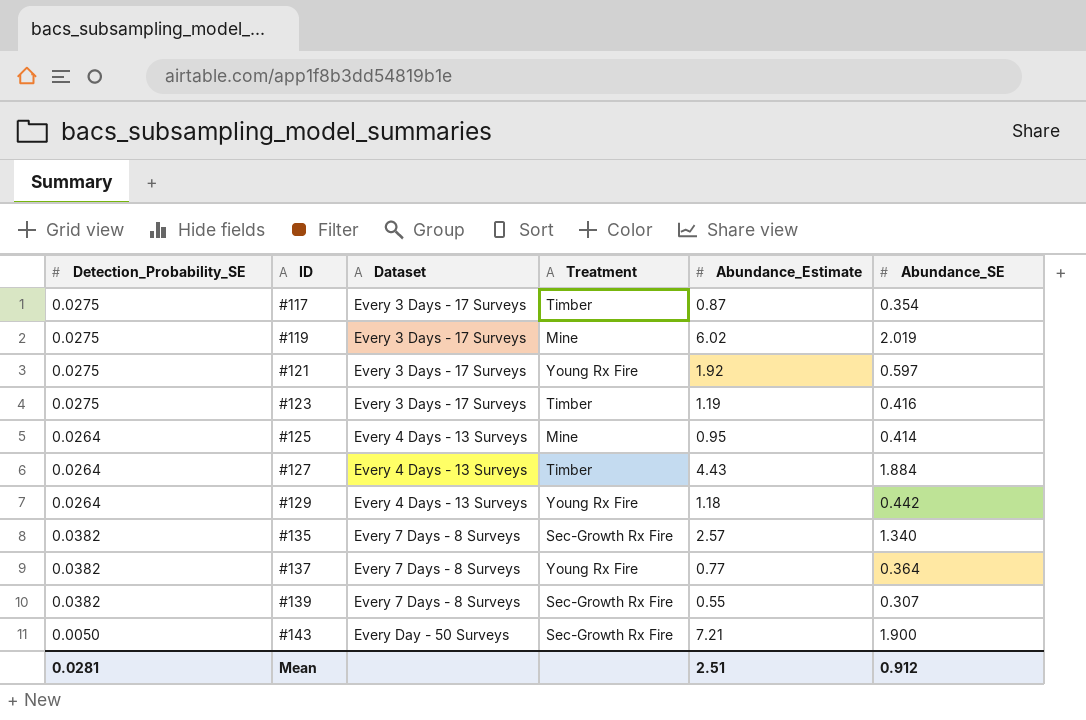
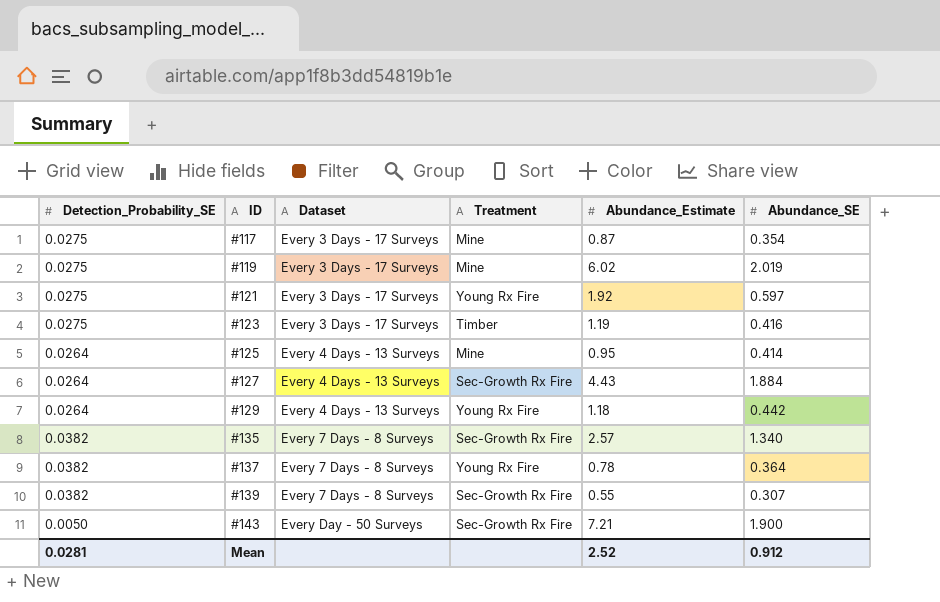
#117 | Treatment: Timber -> Mine
#127 | Treatment: Timber -> Sec-Growth Rx Fire
#137 | Abundance_Estimate: 0.77 -> 0.78
Mean | Abundance_Estimate: 2.51 -> 2.52

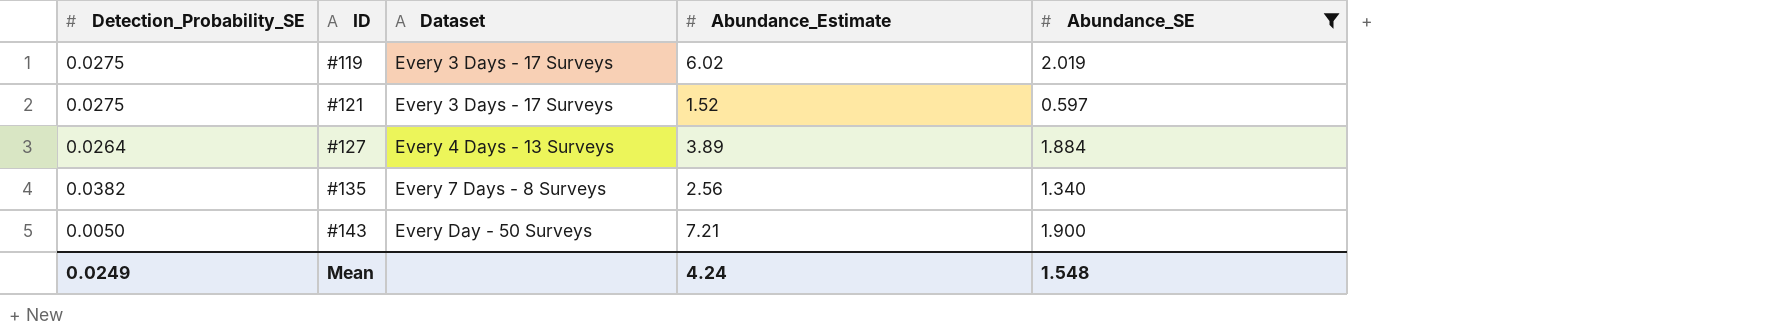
filter: none -> Abundance_SE >= 0.597
column Treatment | position: 4 -> none
#121 | Abundance_Estimate: 1.92 -> 1.52
#127 | Abundance_Estimate: 4.43 -> 3.89
#135 | Abundance_Estimate: 2.57 -> 2.56
Mean | Detection_Probability_SE: 0.0281 -> 0.0249
Mean | Abundance_Estimate: 2.52 -> 4.24
Mean | Abundance_SE: 0.912 -> 1.548

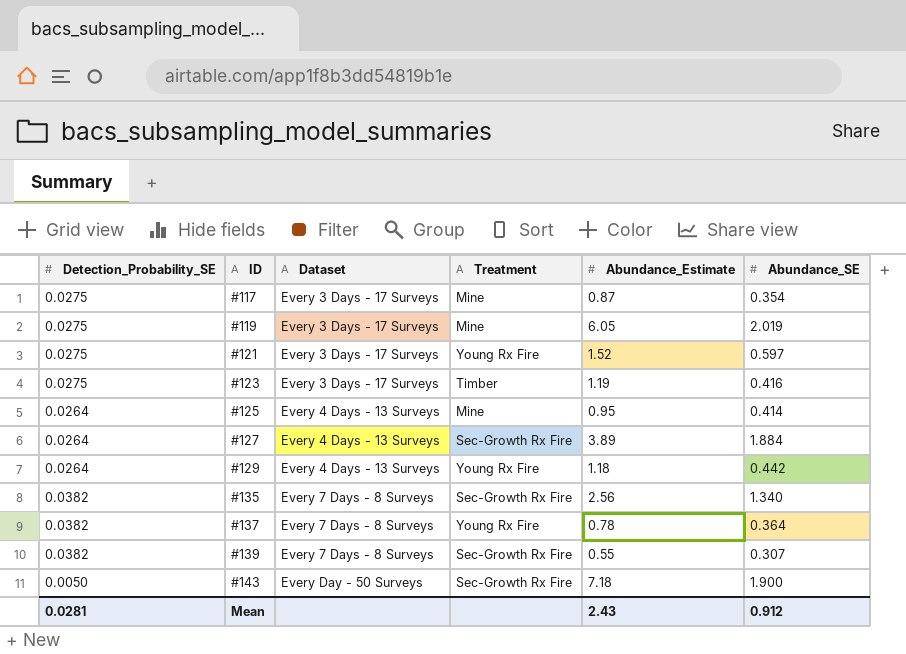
filter: Abundance_SE >= 0.597 -> none
column Treatment | position: none -> 4
#119 | Abundance_Estimate: 6.02 -> 6.05
#143 | Abundance_Estimate: 7.21 -> 7.18
Mean | Detection_Probability_SE: 0.0249 -> 0.0281
Mean | Abundance_Estimate: 4.24 -> 2.43
Mean | Abundance_SE: 1.548 -> 0.912

